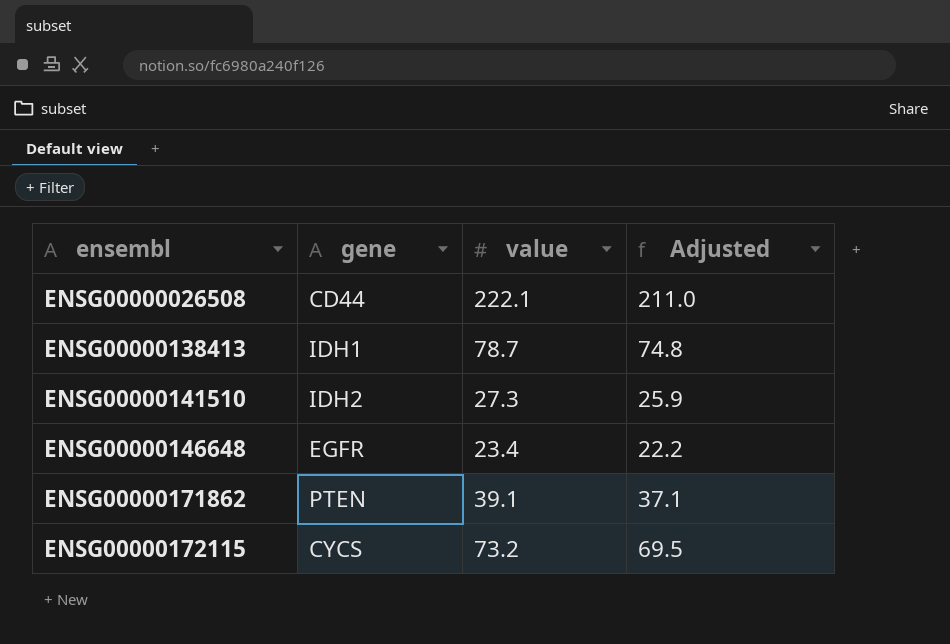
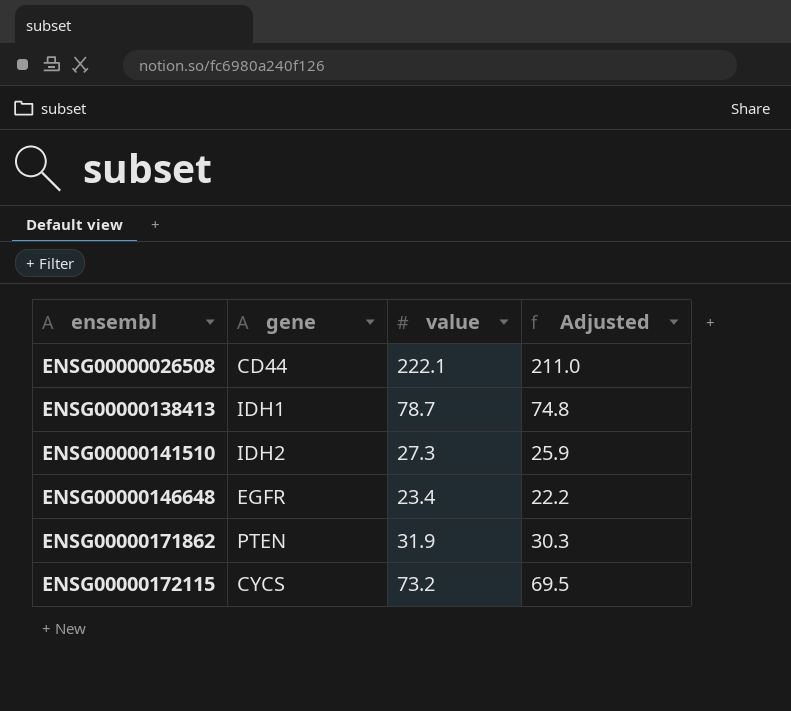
ENSG00000171862 | value: 39.1 -> 31.9
ENSG00000171862 | Adjusted: 37.1 -> 30.3

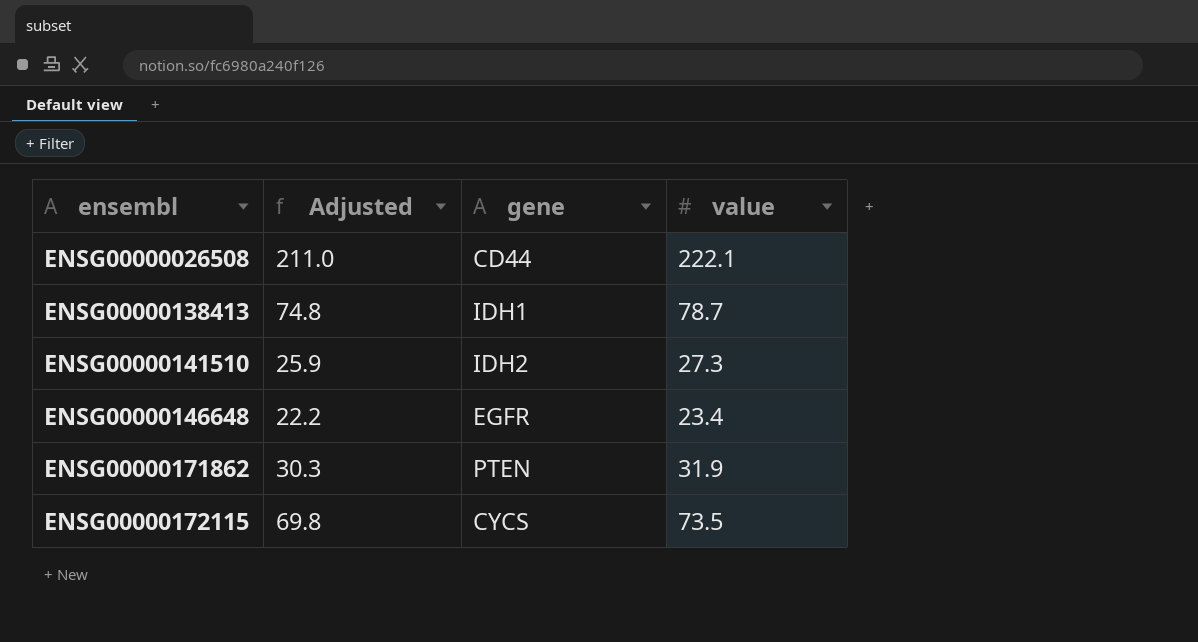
column Adjusted | position: 4 -> 2
ENSG00000172115 | Adjusted: 69.5 -> 69.8
ENSG00000172115 | value: 73.2 -> 73.5

